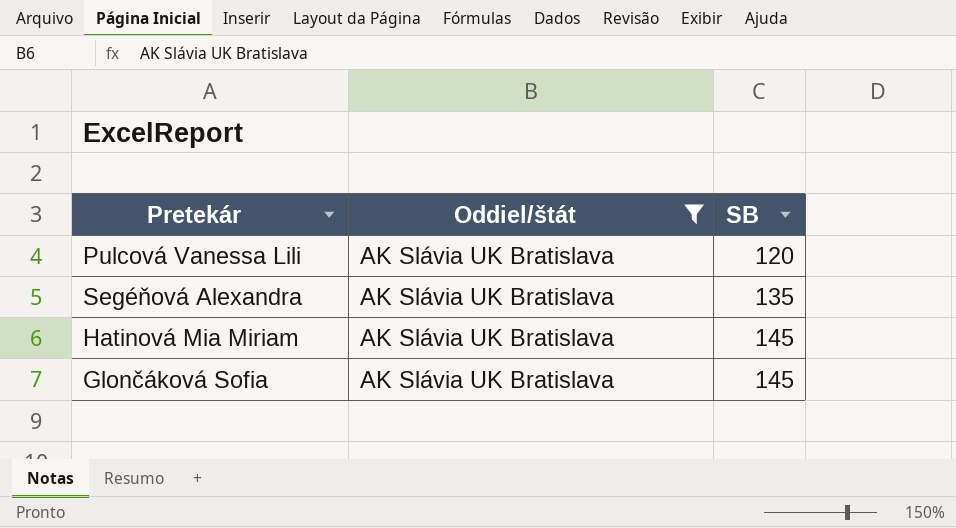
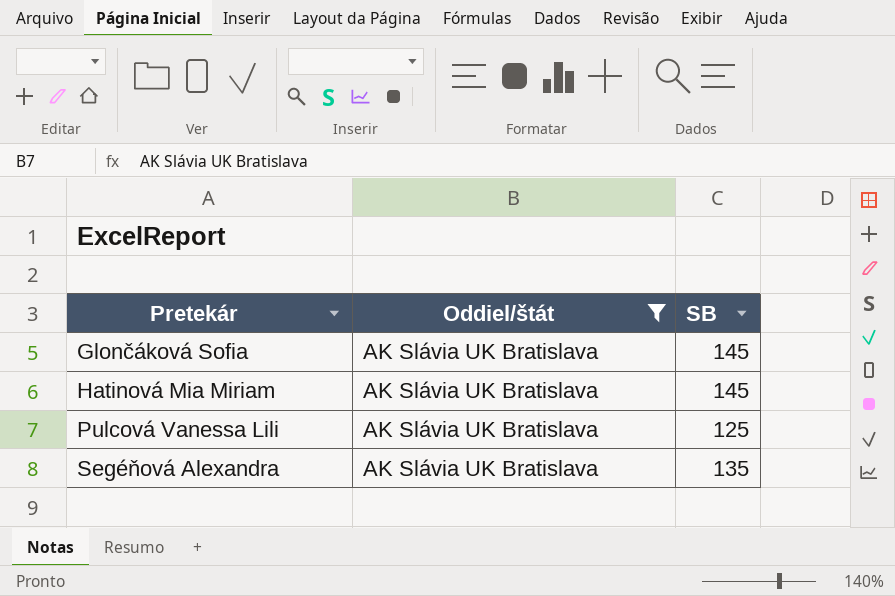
row order: SB ascending -> Pretekár ascending
Pulcová Vanessa Lili | SB: 120 -> 125

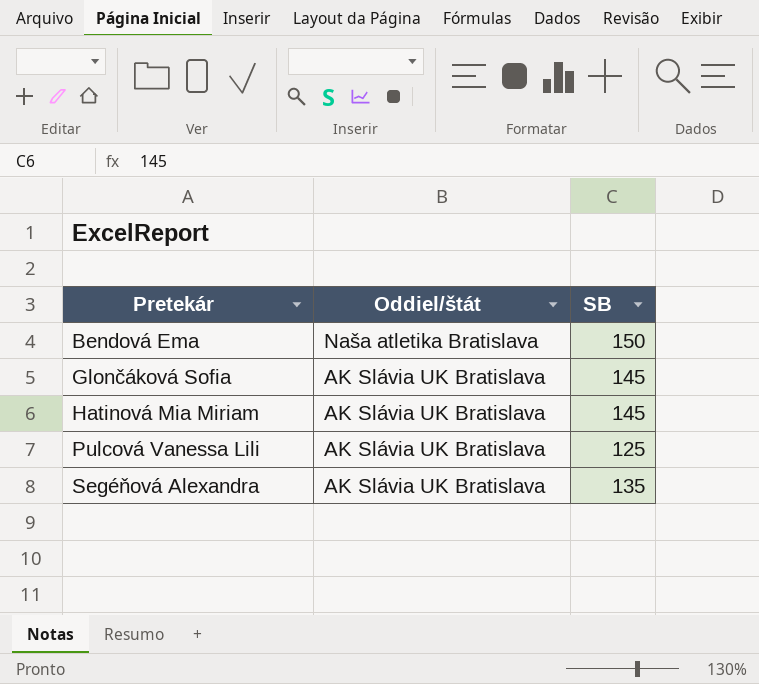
filter: Oddiel/štát = AK Slávia UK Bratislava -> none

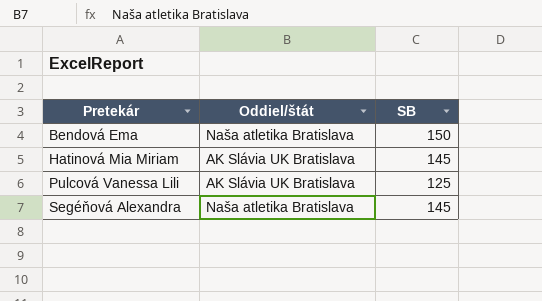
row Glončáková Sofia: AK Slávia UK Bratislava | 145 -> none
Segéňová Alexandra | Oddiel/štát: AK Slávia UK Bratislava -> Naša atletika Bratislava
Segéňová Alexandra | SB: 135 -> 145

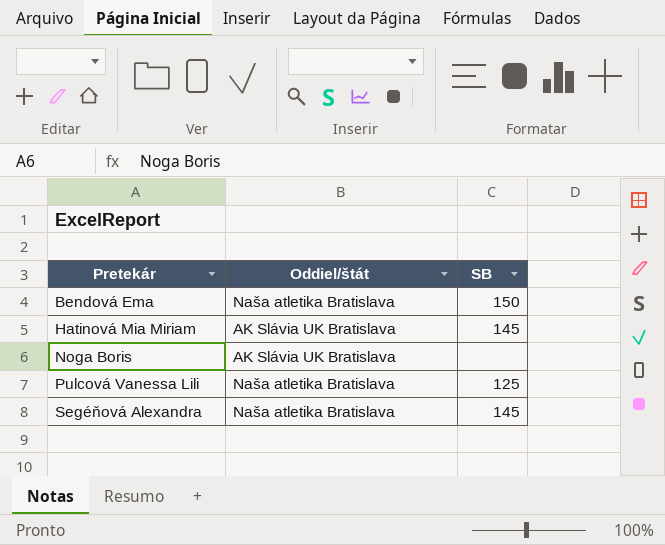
row Noga Boris: none -> AK Slávia UK Bratislava | none
Pulcová Vanessa Lili | Oddiel/štát: AK Slávia UK Bratislava -> Naša atletika Bratislava

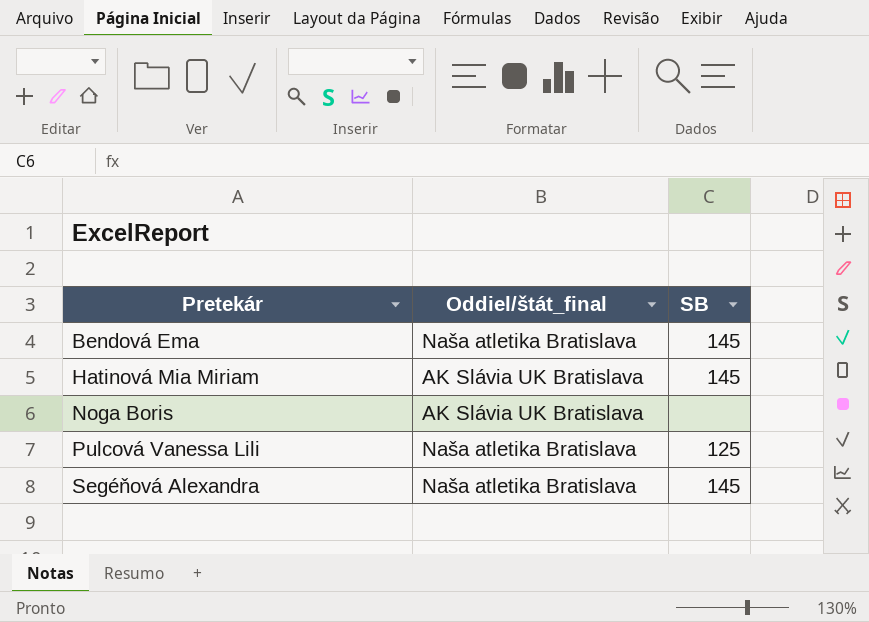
column name: Oddiel/štát -> Oddiel/štát_final
Bendová Ema | SB: 150 -> 145

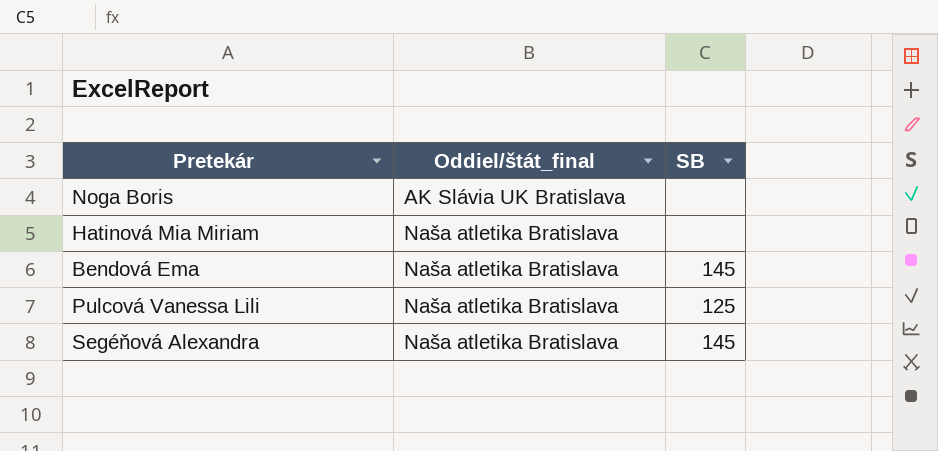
row order: Pretekár ascending -> Oddiel/štát_final ascending
Hatinová Mia Miriam | Oddiel/štát_final: AK Slávia UK Bratislava -> Naša atletika Bratislava
Hatinová Mia Miriam | SB: 145 -> none

